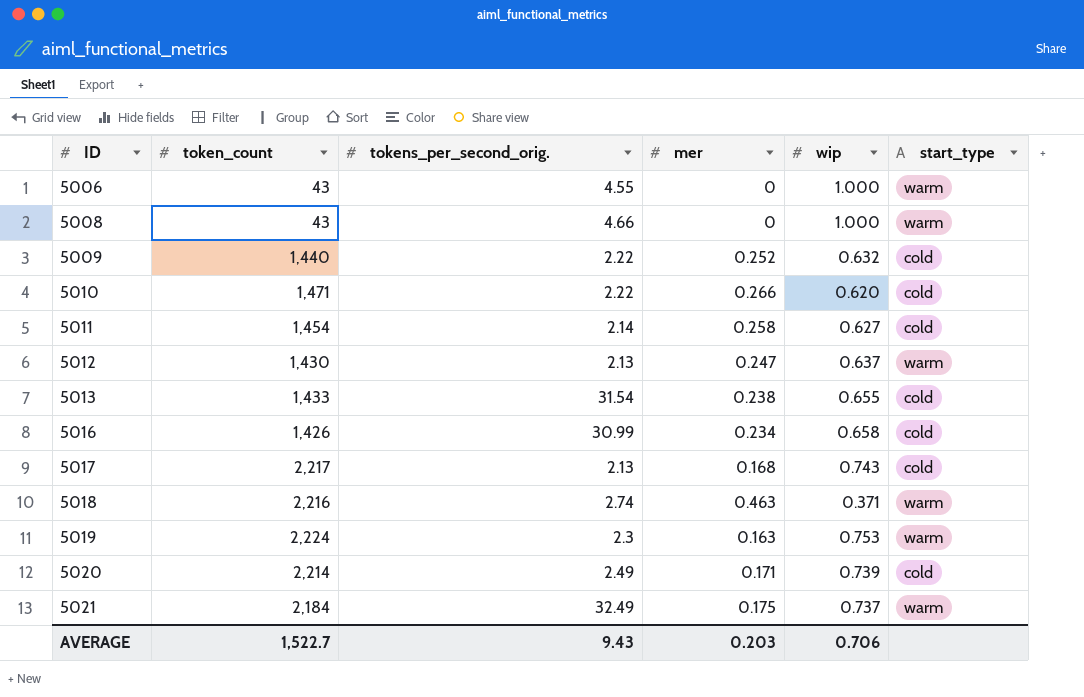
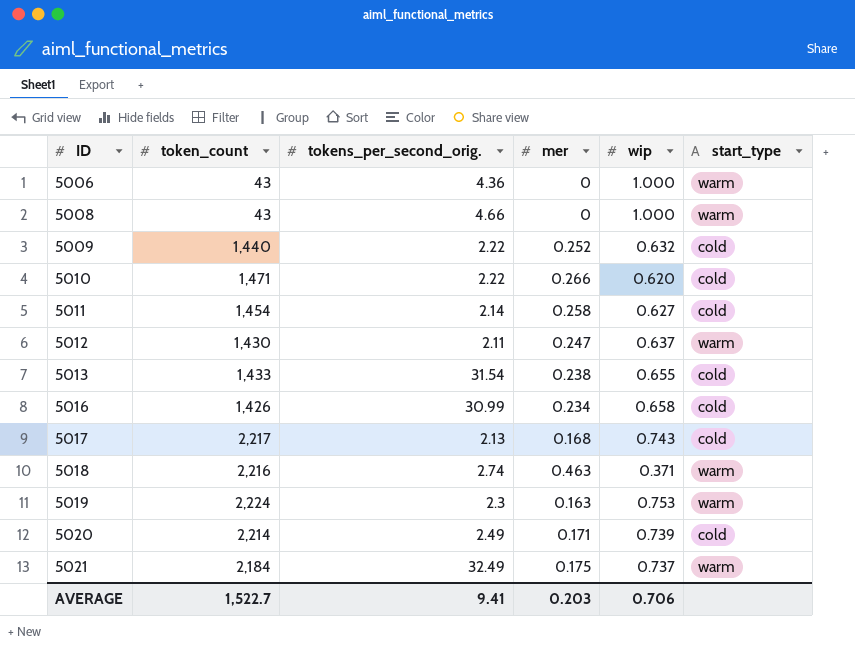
5006 | tokens_per_second_orig.: 4.55 -> 4.36
5012 | tokens_per_second_orig.: 2.13 -> 2.11
AVERAGE | tokens_per_second_orig.: 9.43 -> 9.41

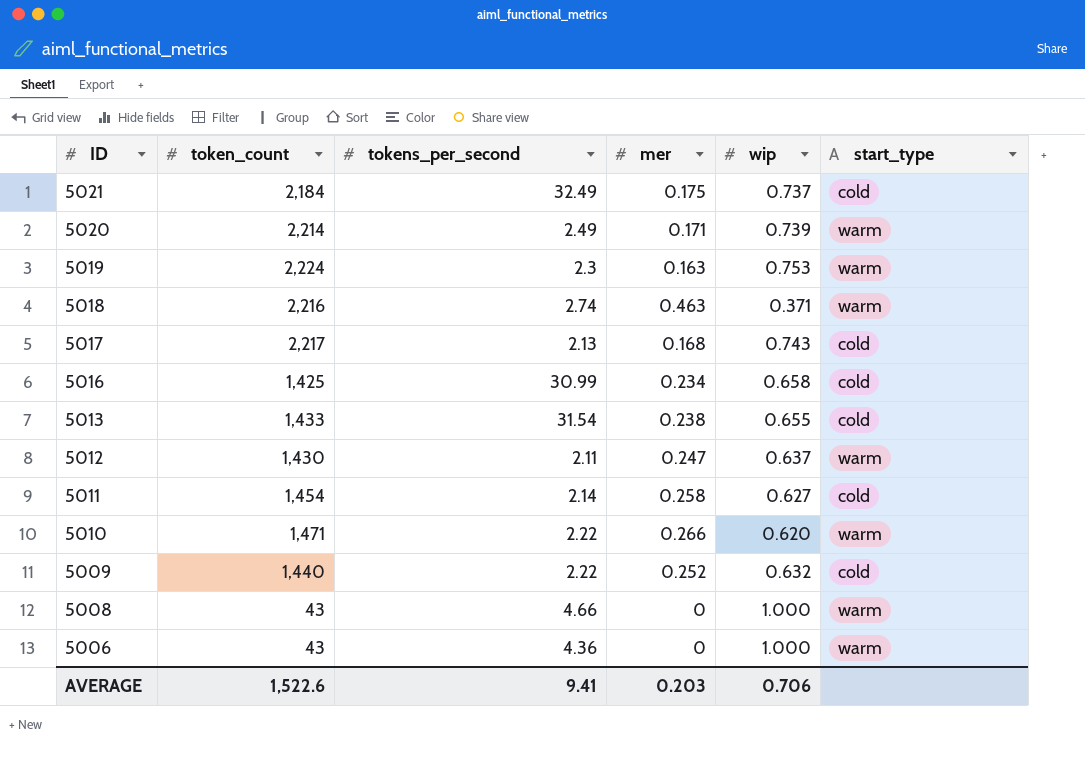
row order: ID ascending -> ID descending
column name: tokens_per_second_orig. -> tokens_per_second
5021 | start_type: warm -> cold
5020 | start_type: cold -> warm
5016 | token_count: 1,426 -> 1,425
5010 | start_type: cold -> warm
AVERAGE | token_count: 1,522.7 -> 1,522.6

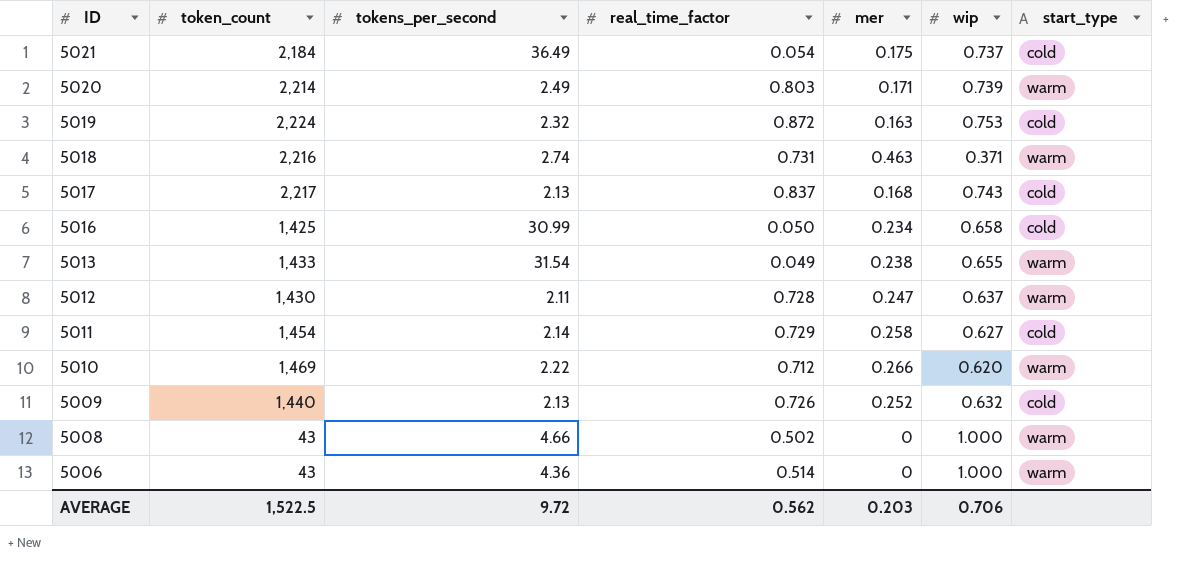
column real_time_factor | position: none -> 4
5021 | tokens_per_second: 32.49 -> 36.49
5019 | tokens_per_second: 2.3 -> 2.32
5019 | start_type: warm -> cold
5013 | start_type: cold -> warm
5010 | token_count: 1,471 -> 1,469
5009 | tokens_per_second: 2.22 -> 2.13
AVERAGE | token_count: 1,522.6 -> 1,522.5
AVERAGE | tokens_per_second: 9.41 -> 9.72

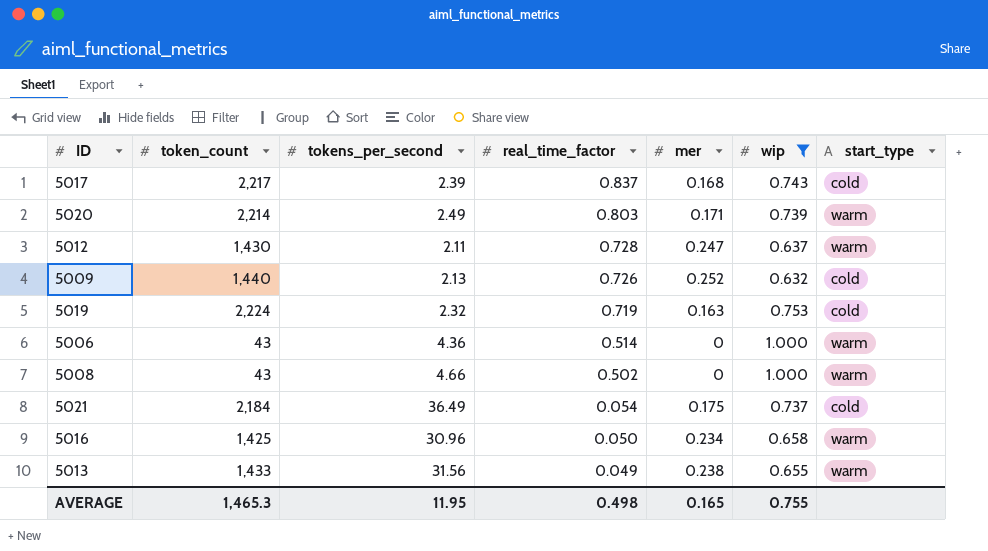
filter: none -> wip >= 0.632
row order: ID descending -> real_time_factor descending
5017 | tokens_per_second: 2.13 -> 2.39
5019 | real_time_factor: 0.872 -> 0.719
5016 | tokens_per_second: 30.99 -> 30.96
5016 | start_type: cold -> warm
5013 | tokens_per_second: 31.54 -> 31.56
AVERAGE | token_count: 1,522.5 -> 1,465.3
AVERAGE | tokens_per_second: 9.72 -> 11.95
AVERAGE | real_time_factor: 0.562 -> 0.498
AVERAGE | mer: 0.203 -> 0.165
AVERAGE | wip: 0.706 -> 0.755

